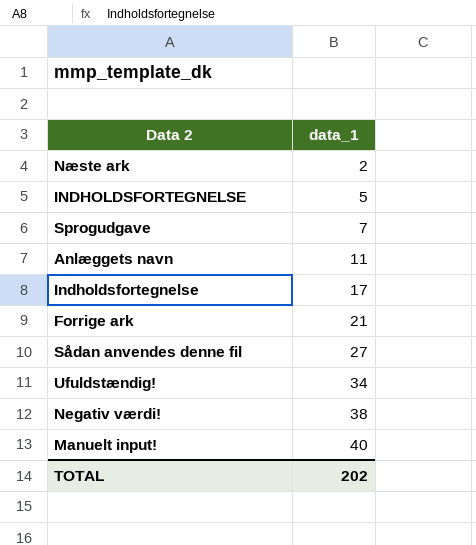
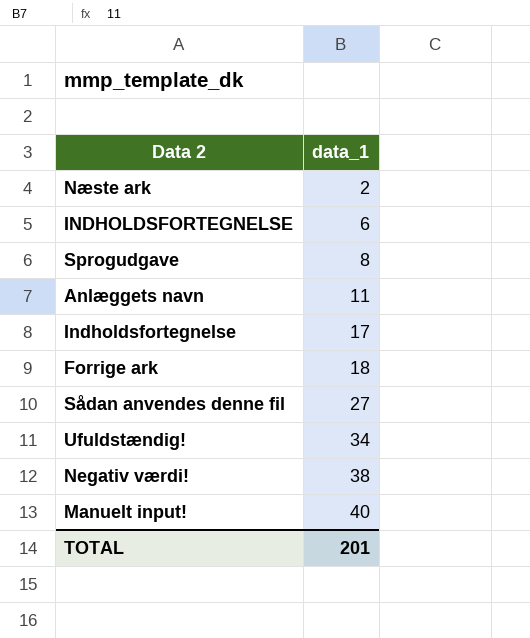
INDHOLDSFORTEGNELSE | data_1: 5 -> 6
Sprogudgave | data_1: 7 -> 8
Forrige ark | data_1: 21 -> 18
TOTAL | data_1: 202 -> 201

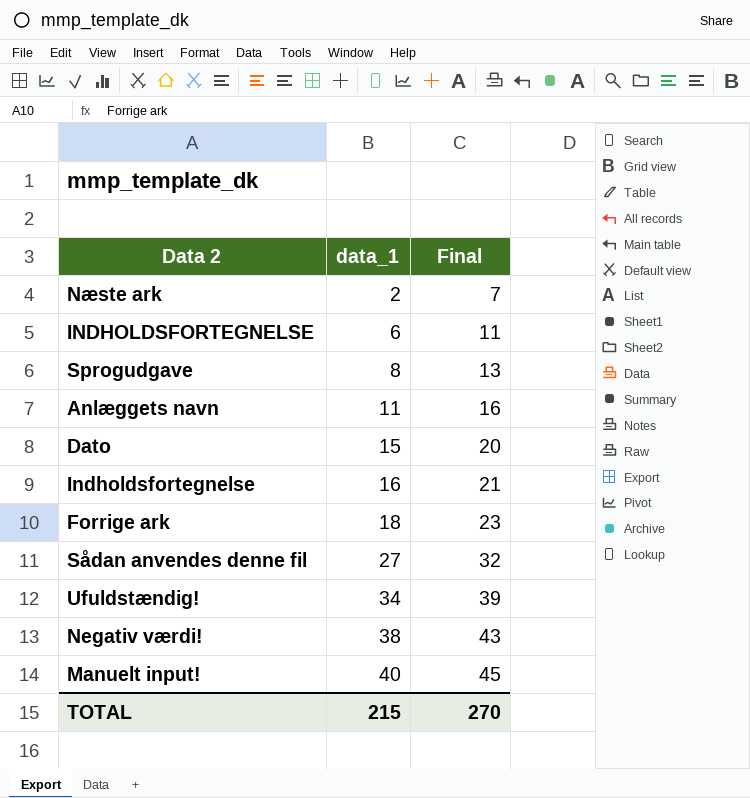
column Final | formula: none -> [data_1] + 5
row Dato: none -> 15 | 20
Indholdsfortegnelse | data_1: 17 -> 16
TOTAL | data_1: 201 -> 215

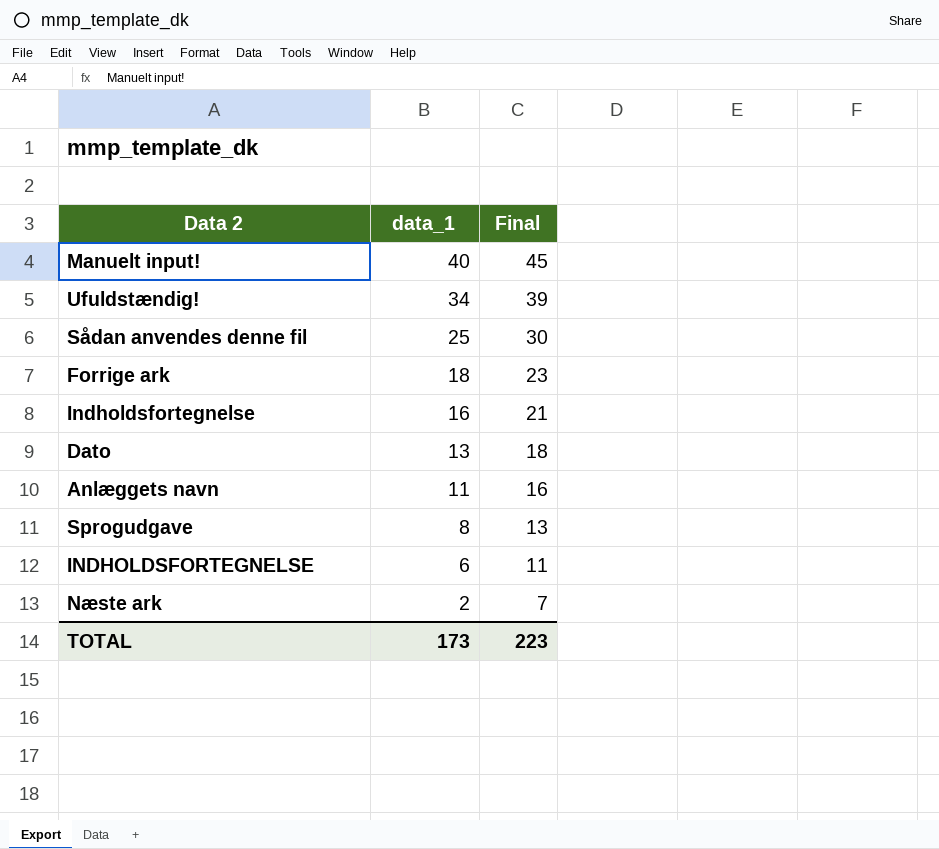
row order: data_1 ascending -> data_1 descending
row Negativ værdi!: 38 | 43 -> none
Sådan anvendes denne fil | data_1: 27 -> 25
Sådan anvendes denne fil | Final: 32 -> 30
Dato | data_1: 15 -> 13
Dato | Final: 20 -> 18
TOTAL | data_1: 215 -> 173
TOTAL | Final: 270 -> 223

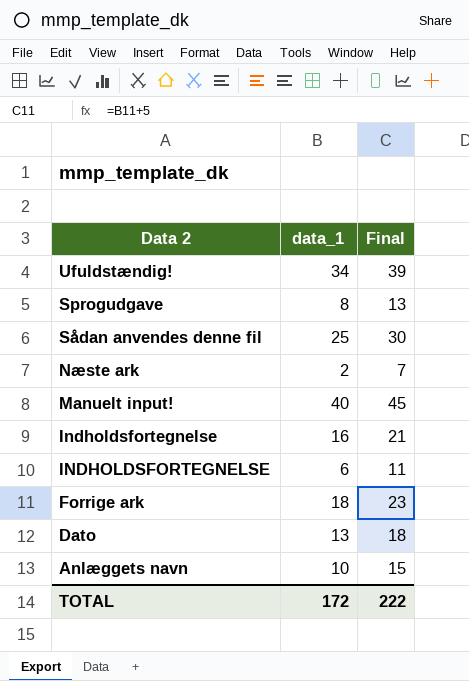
row order: data_1 descending -> Data 2 descending
Anlæggets navn | data_1: 11 -> 10
Anlæggets navn | Final: 16 -> 15
TOTAL | data_1: 173 -> 172
TOTAL | Final: 223 -> 222

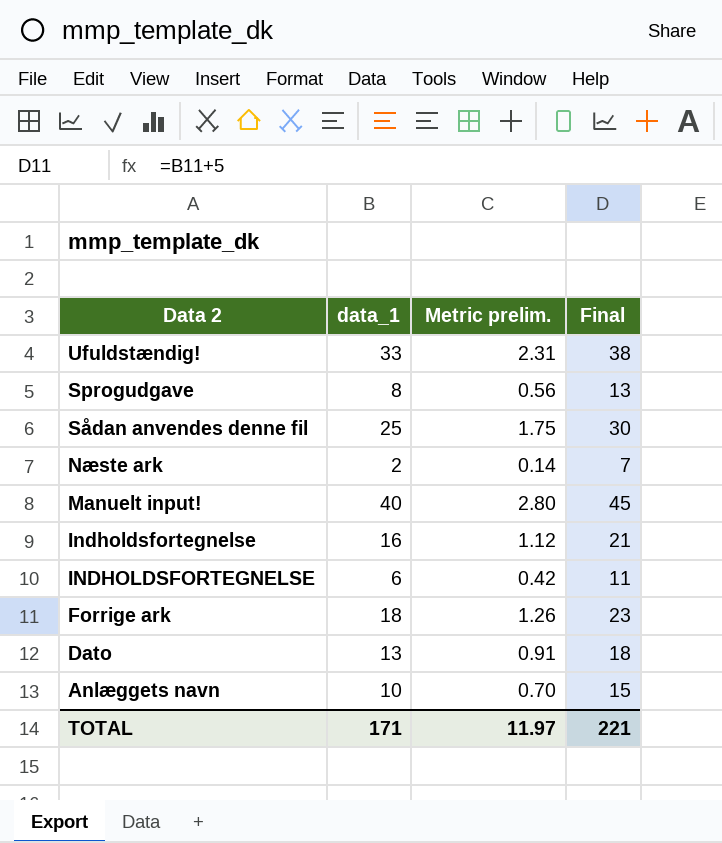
column Metric prelim. | formula: none -> [data_1] * 0.07
Ufuldstændig! | data_1: 34 -> 33
Ufuldstændig! | Final: 39 -> 38
TOTAL | data_1: 172 -> 171
TOTAL | Final: 222 -> 221

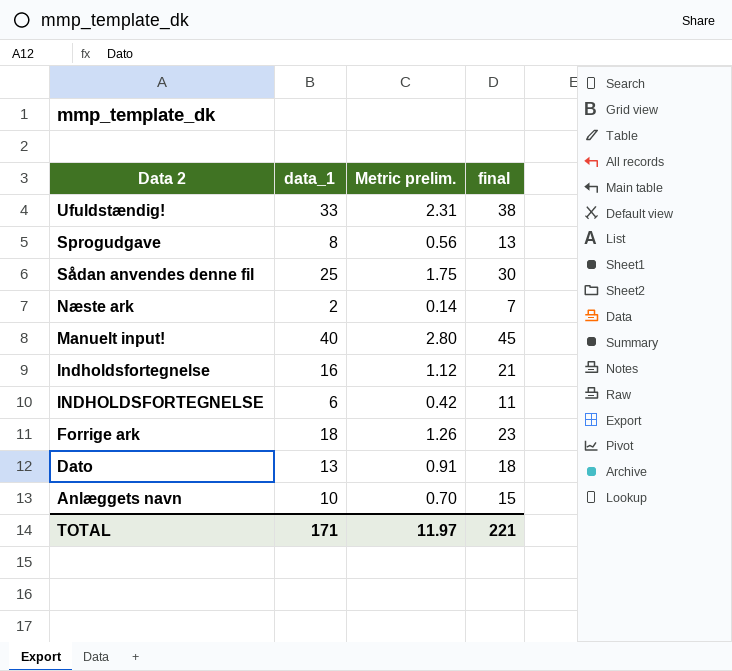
column name: Final -> final

